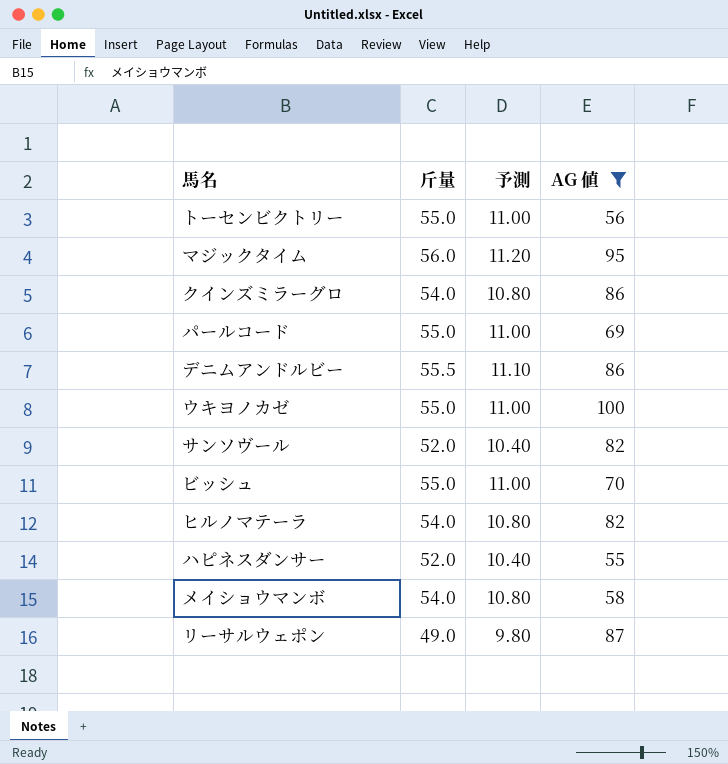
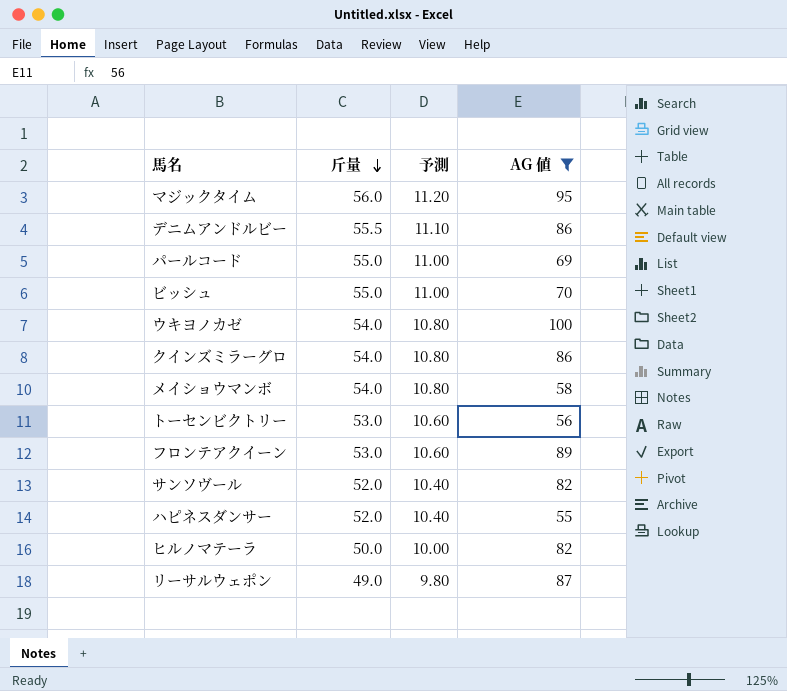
row order: none -> 斤量 descending
ウキヨノカゼ | 斤量: 55.0 -> 54.0
ウキヨノカゼ | 予測: 11.00 -> 10.80
トーセンビクトリー | 斤量: 55.0 -> 53.0
トーセンビクトリー | 予測: 11.00 -> 10.60
row フロンテアクイーン: none -> 53.0 | 10.60 | 89
ヒルノマテーラ | 斤量: 54.0 -> 50.0
ヒルノマテーラ | 予測: 10.80 -> 10.00

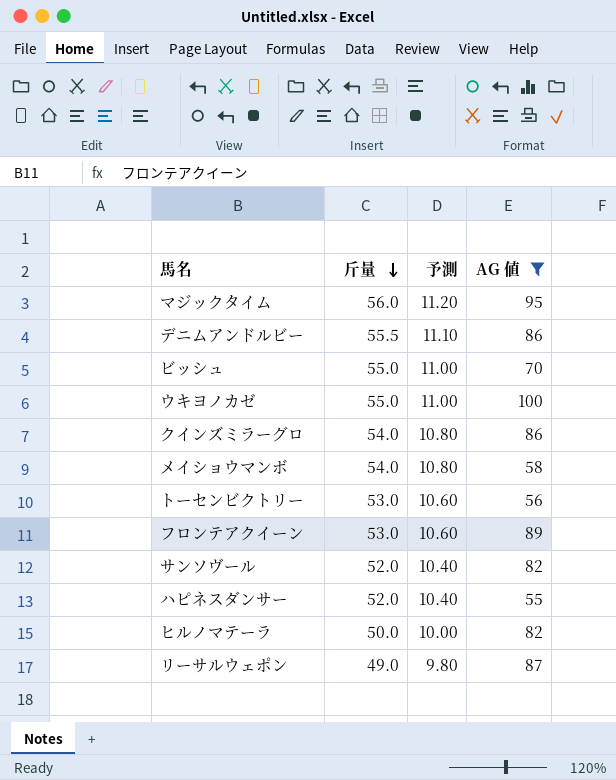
row パールコード: 55.0 | 11.00 | 69 -> none
ウキヨノカゼ | 斤量: 54.0 -> 55.0
ウキヨノカゼ | 予測: 10.80 -> 11.00

